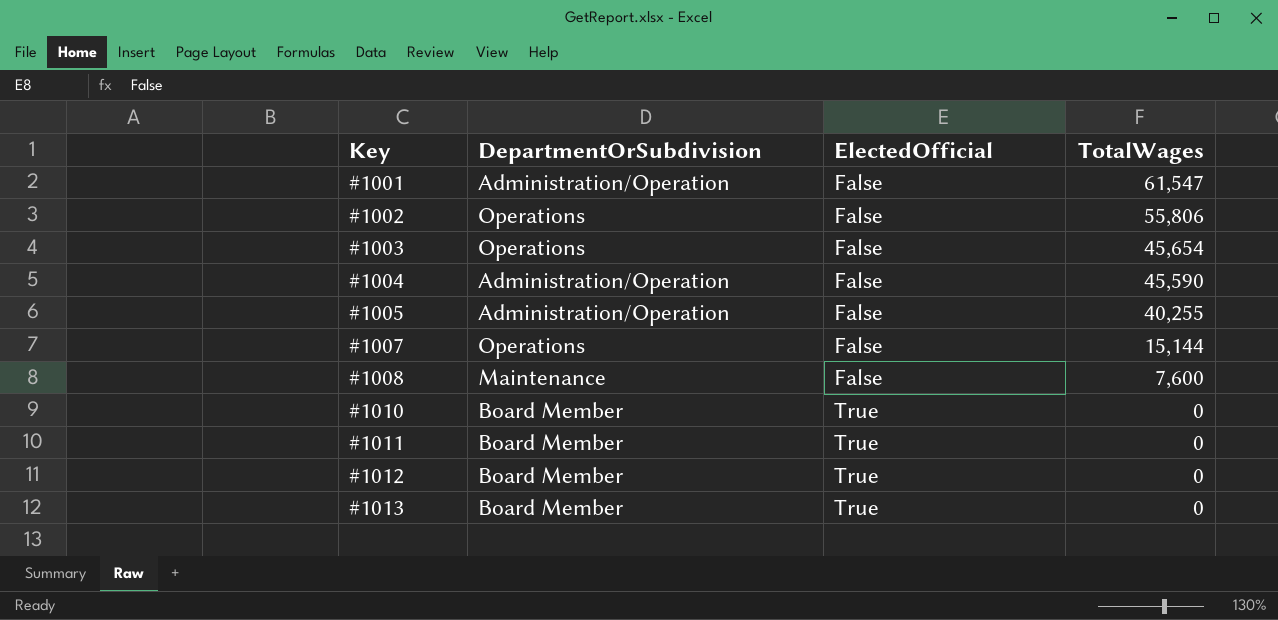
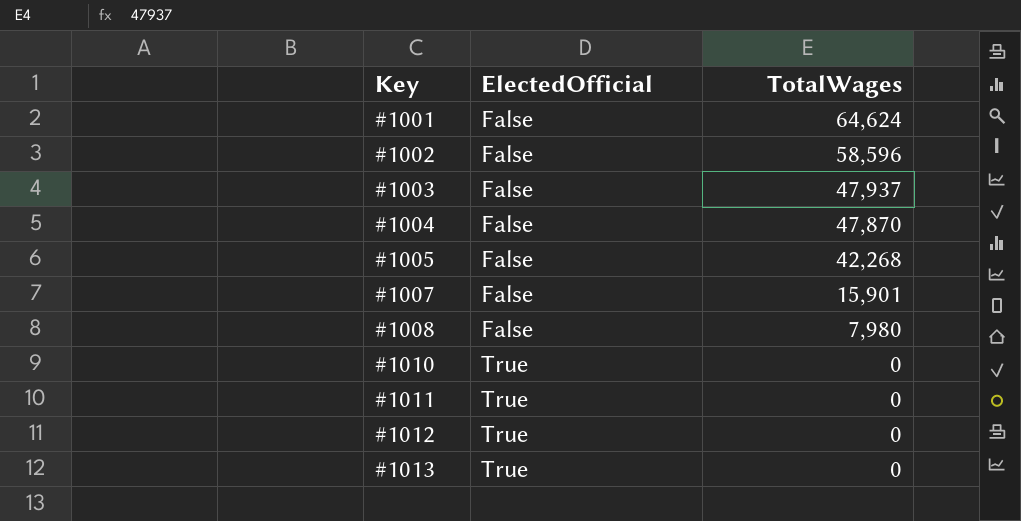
column DepartmentOrSubdivision | position: 2 -> none
#1001 | TotalWages: 61,547 -> 64,624
#1002 | TotalWages: 55,806 -> 58,596
#1003 | TotalWages: 45,654 -> 47,937
#1004 | TotalWages: 45,590 -> 47,870
#1005 | TotalWages: 40,255 -> 42,268
#1007 | TotalWages: 15,144 -> 15,901
#1008 | TotalWages: 7,600 -> 7,980

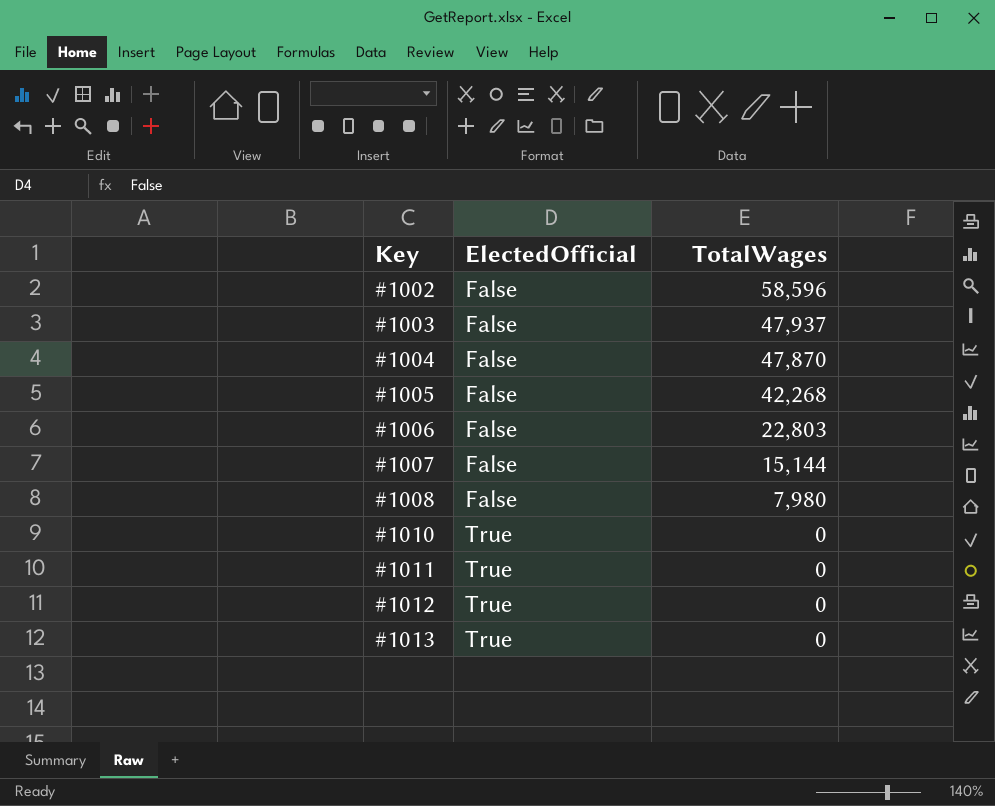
row #1001: False | 64,624 -> none
row #1006: none -> False | 22,803
#1007 | TotalWages: 15,901 -> 15,144

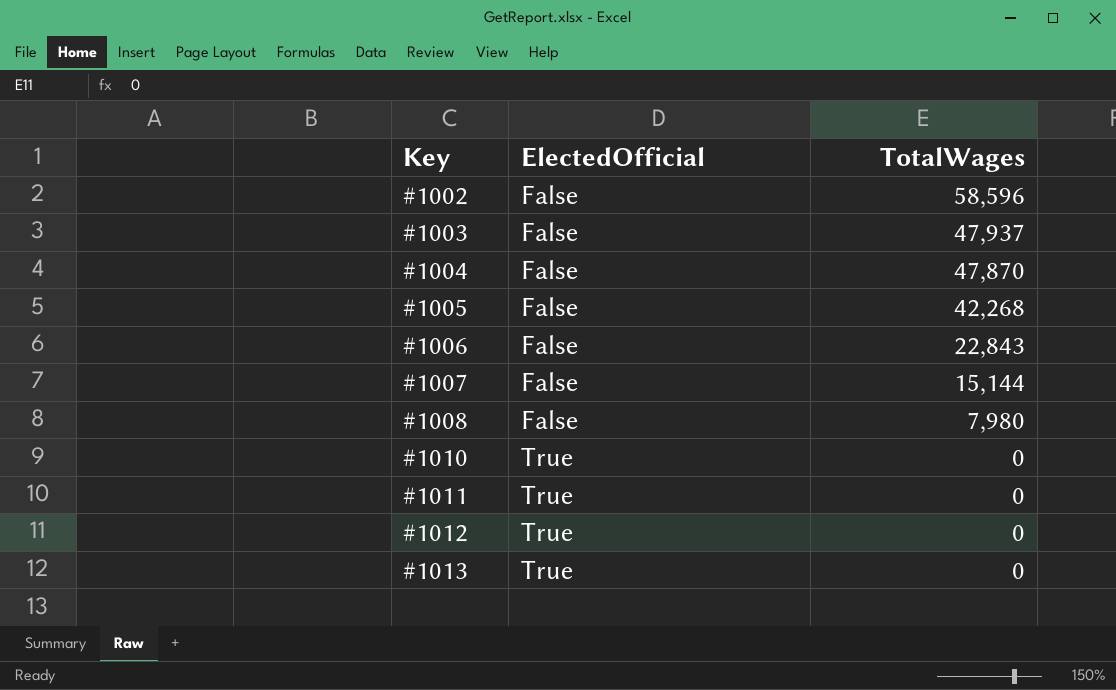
#1006 | TotalWages: 22,803 -> 22,843

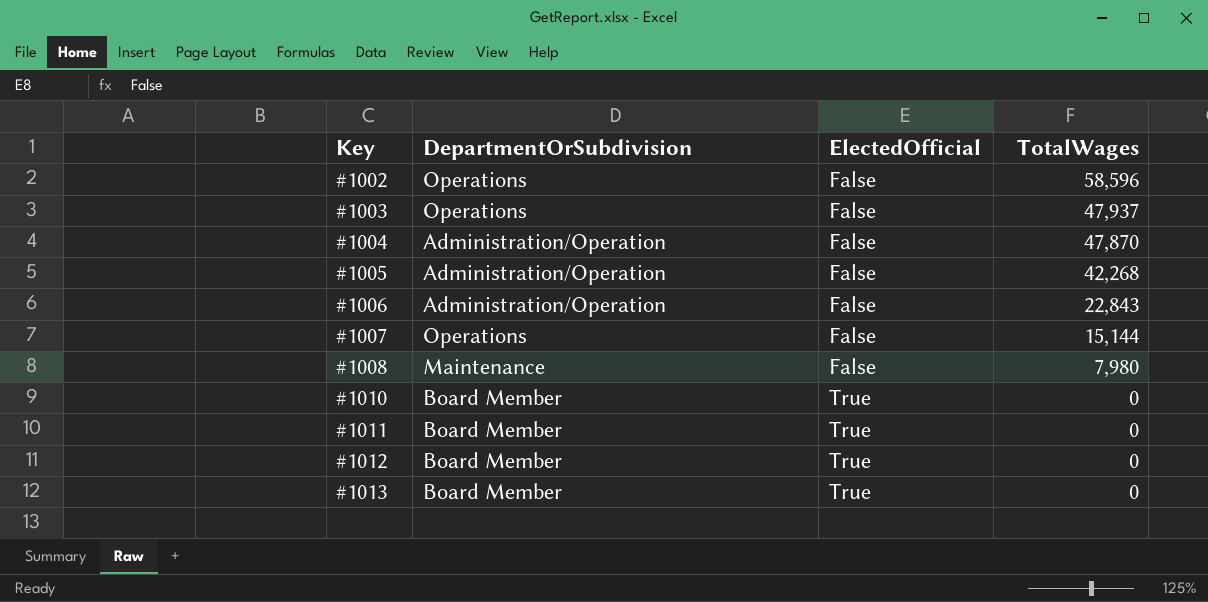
column DepartmentOrSubdivision | position: none -> 2

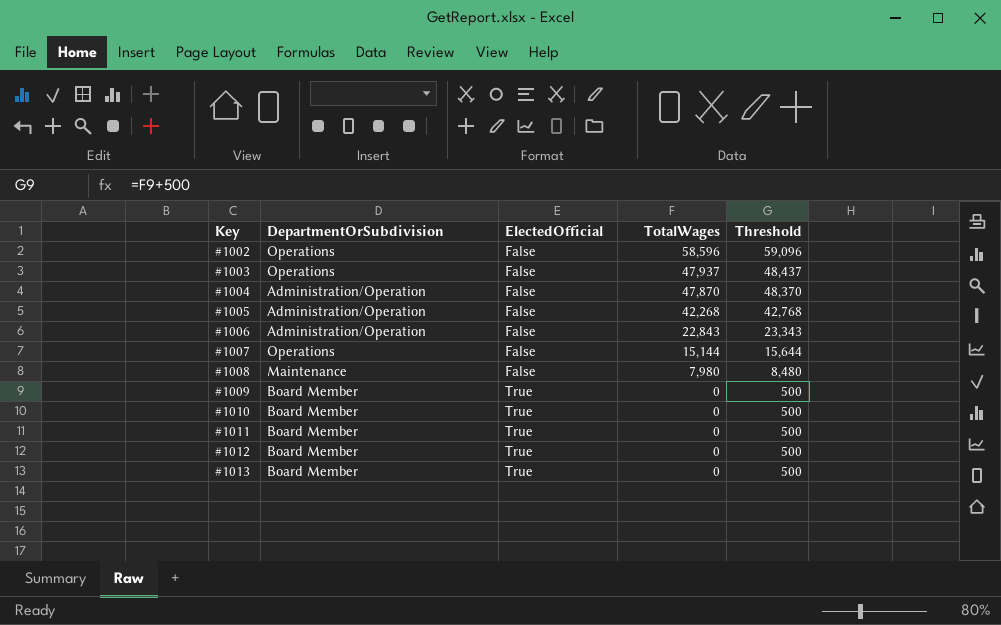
column Threshold | formula: none -> [TotalWages] + 500
row #1009: none -> Board Member | True | 0 | 500

